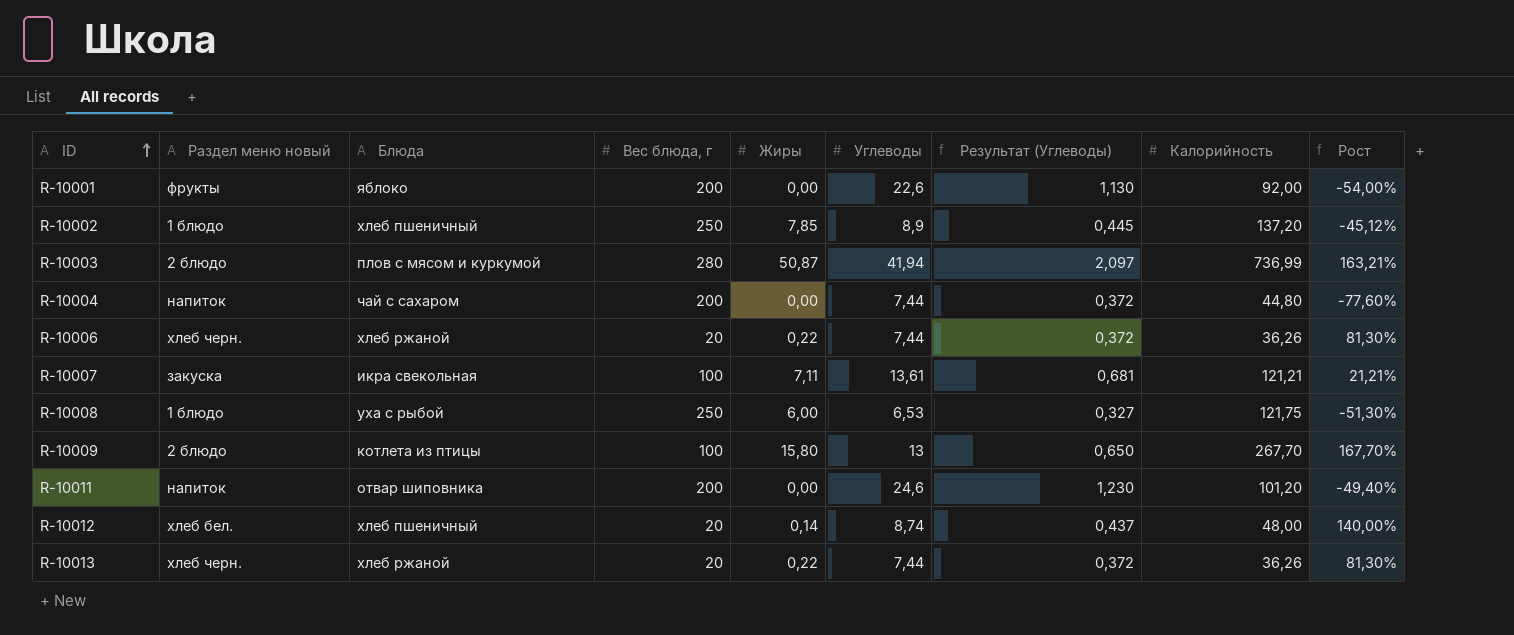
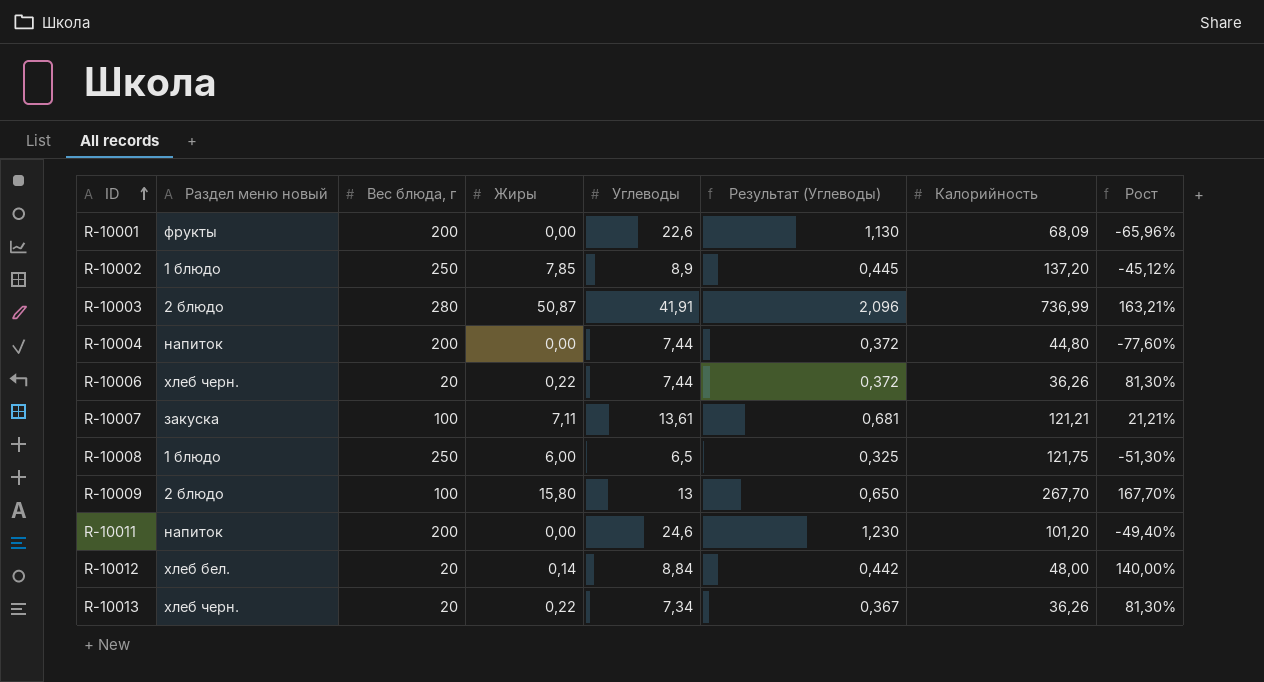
column Блюда | position: 3 -> none
R-10001 | Калорийность: 92,00 -> 68,09
R-10001 | Рост: -54,00% -> -65,96%
R-10003 | Углеводы: 41,94 -> 41,91
R-10003 | Результат (Углеводы): 2,097 -> 2,096
R-10008 | Углеводы: 6,53 -> 6,5
R-10008 | Результат (Углеводы): 0,327 -> 0,325
R-10012 | Углеводы: 8,74 -> 8,84
R-10012 | Результат (Углеводы): 0,437 -> 0,442
R-10013 | Углеводы: 7,44 -> 7,34
R-10013 | Результат (Углеводы): 0,372 -> 0,367

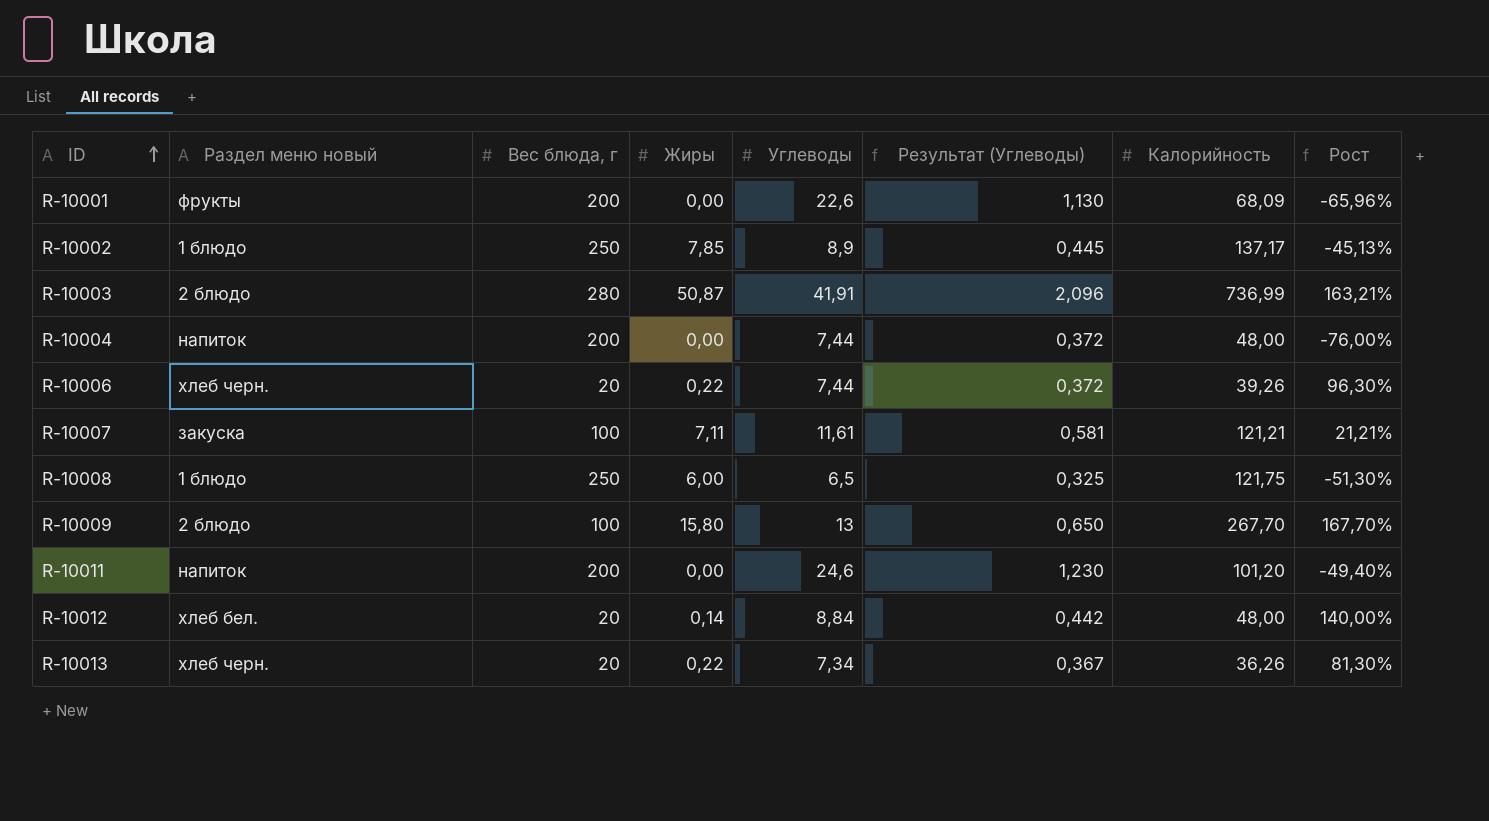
R-10002 | Калорийность: 137,20 -> 137,17
R-10002 | Рост: -45,12% -> -45,13%
R-10004 | Калорийность: 44,80 -> 48,00
R-10004 | Рост: -77,60% -> -76,00%
R-10006 | Калорийность: 36,26 -> 39,26
R-10006 | Рост: 81,30% -> 96,30%
R-10007 | Углеводы: 13,61 -> 11,61
R-10007 | Результат (Углеводы): 0,681 -> 0,581

